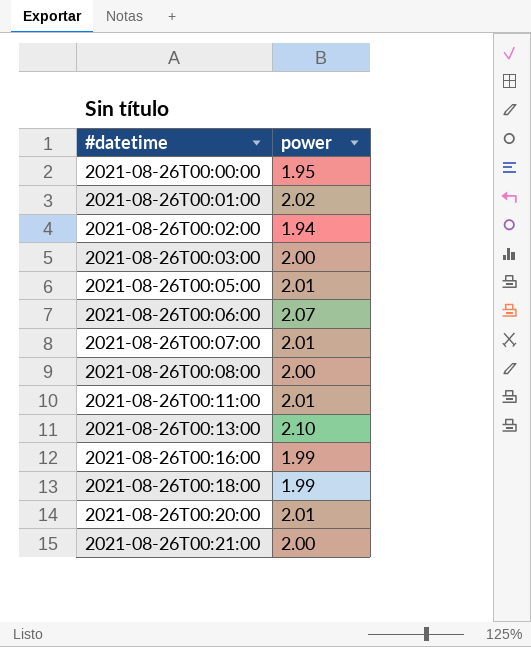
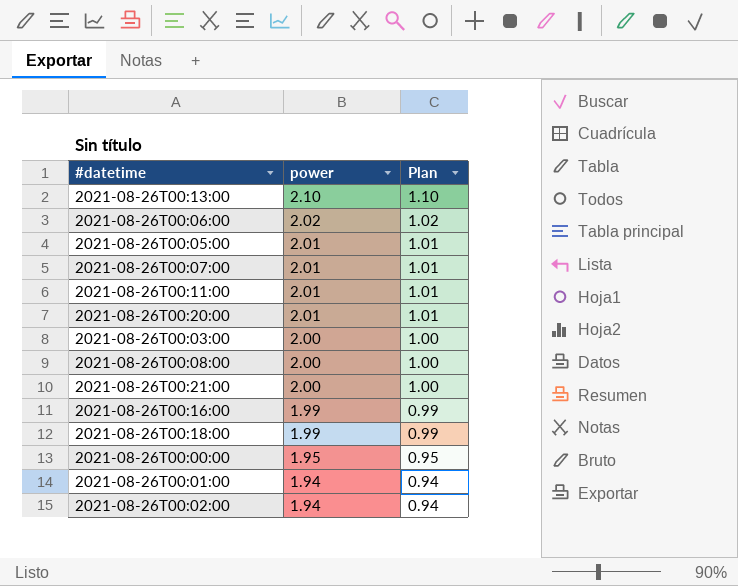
row order: #datetime ascending -> power descending
column Plan | formula: none -> [power] - 1
2021-08-26T00:06:00 | power: 2.07 -> 2.02
2021-08-26T00:01:00 | power: 2.02 -> 1.94

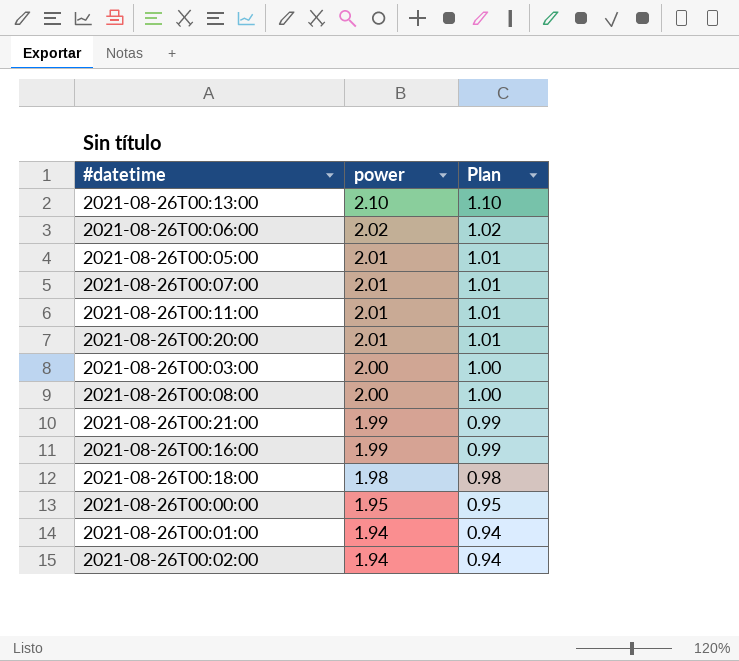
2021-08-26T00:21:00 | power: 2.00 -> 1.99
2021-08-26T00:21:00 | Plan: 1.00 -> 0.99
2021-08-26T00:18:00 | power: 1.99 -> 1.98
2021-08-26T00:18:00 | Plan: 0.99 -> 0.98

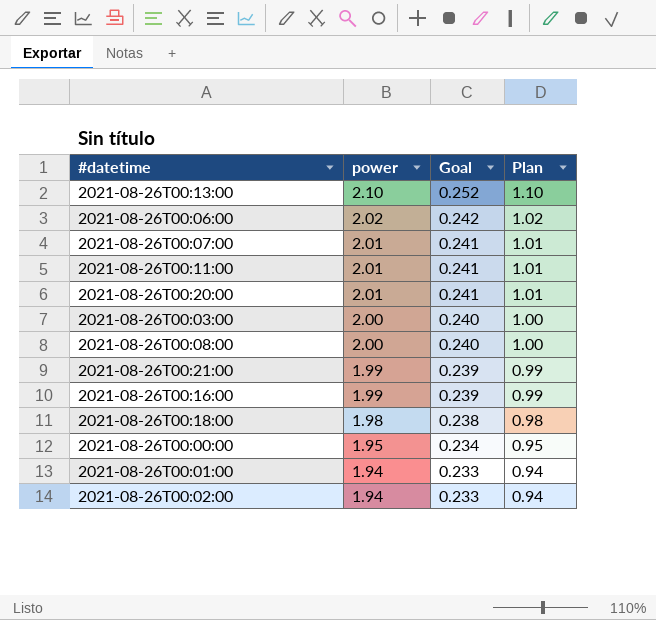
column Goal | formula: none -> [power] * 0.12
row 2021-08-26T00:05:00: 2.01 | 1.01 -> none

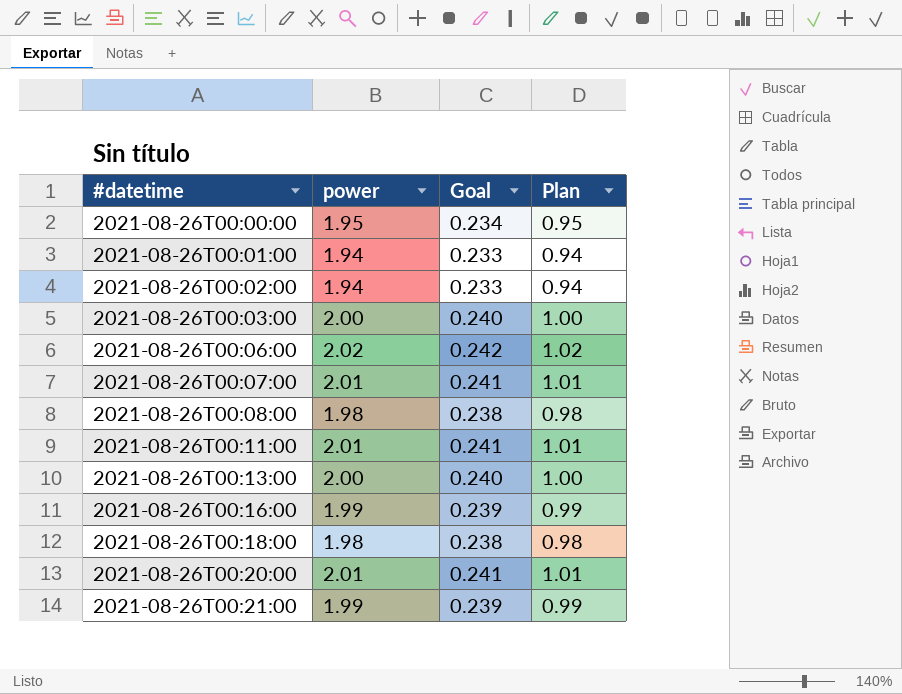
row order: power descending -> #datetime ascending
2021-08-26T00:08:00 | power: 2.00 -> 1.98
2021-08-26T00:08:00 | Goal: 0.240 -> 0.238
2021-08-26T00:08:00 | Plan: 1.00 -> 0.98
2021-08-26T00:13:00 | power: 2.10 -> 2.00
2021-08-26T00:13:00 | Goal: 0.252 -> 0.240
2021-08-26T00:13:00 | Plan: 1.10 -> 1.00

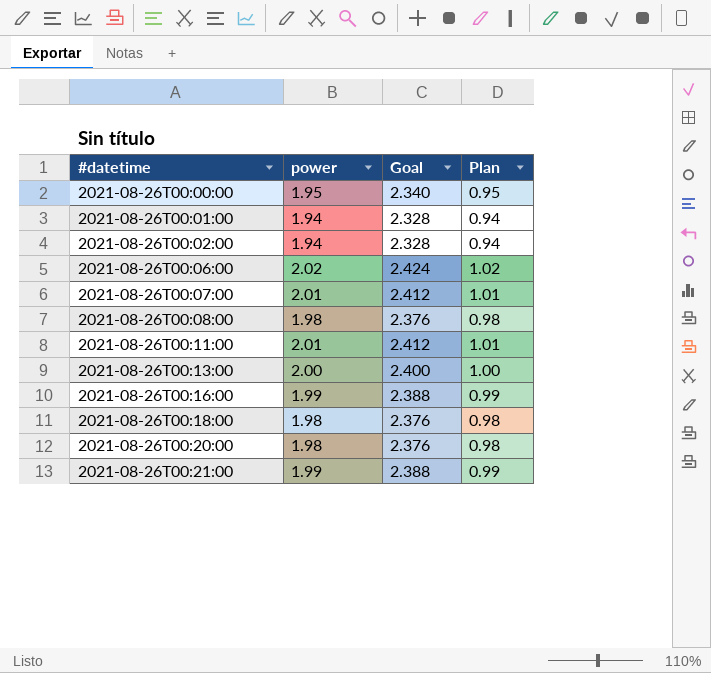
column Goal | formula: [power] * 0.12 -> [power] * 1.2
row 2021-08-26T00:03:00: 2.00 | 0.240 | 1.00 -> none
2021-08-26T00:20:00 | power: 2.01 -> 1.98
2021-08-26T00:20:00 | Plan: 1.01 -> 0.98

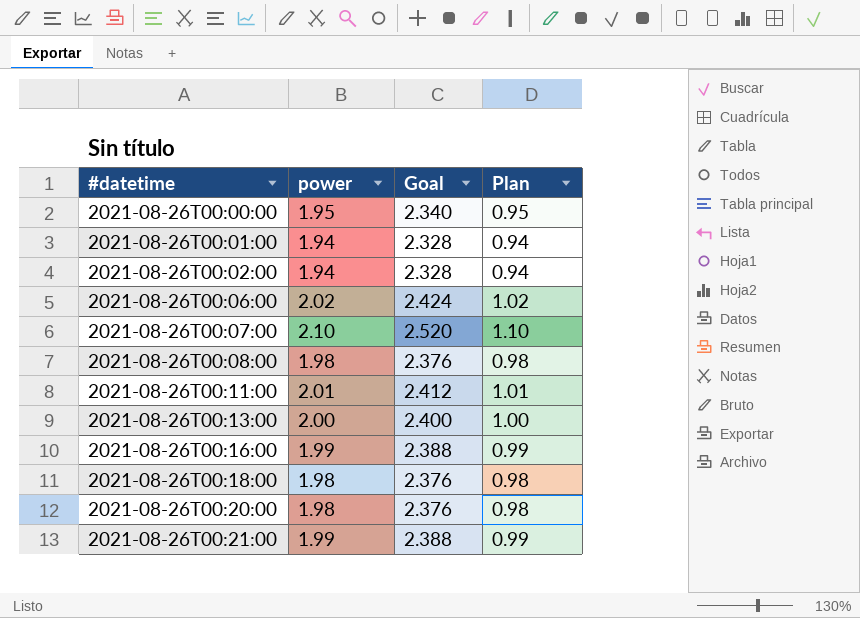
2021-08-26T00:07:00 | power: 2.01 -> 2.10
2021-08-26T00:07:00 | Goal: 2.412 -> 2.520
2021-08-26T00:07:00 | Plan: 1.01 -> 1.10

